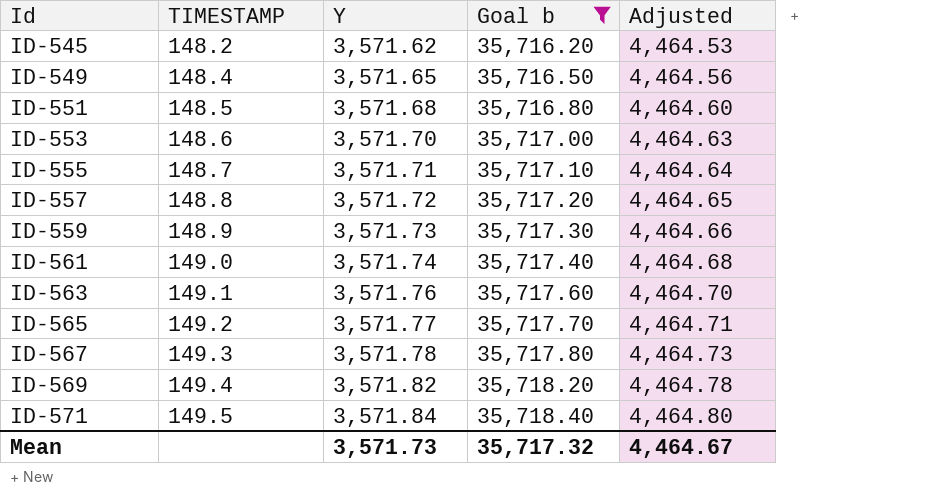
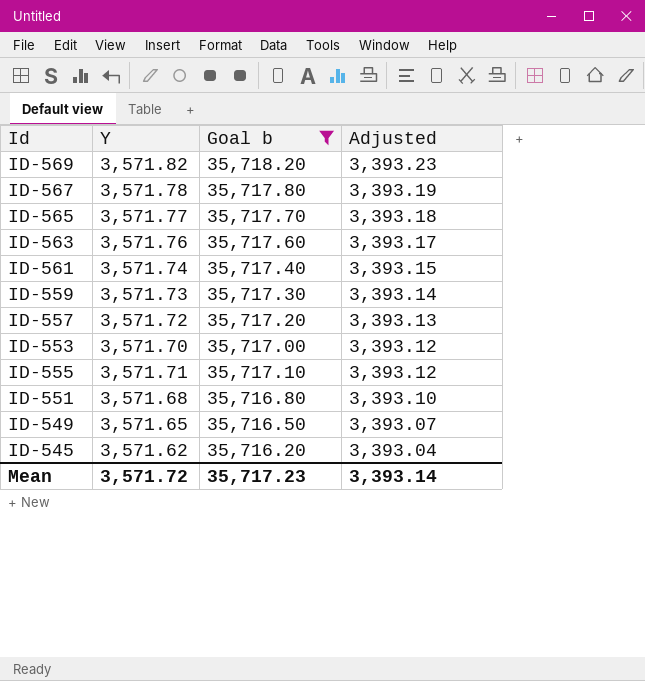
row order: Id ascending -> Adjusted descending
column TIMESTAMP | position: 2 -> none
column Adjusted | formula: [Y] * 1.25 -> [Y] * 0.95
row ID-571: 149.5 | 3,571.84 | 35,718.40 | 4,464.80 -> none
Mean | Y: 3,571.73 -> 3,571.72
Mean | Goal b: 35,717.32 -> 35,717.23
Mean | Adjusted: 4,464.67 -> 3,393.14

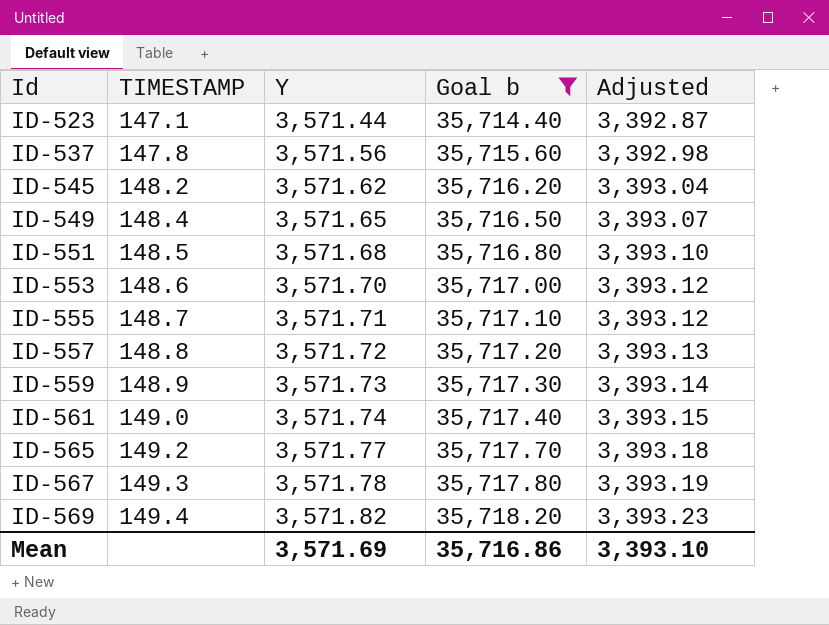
row order: Adjusted descending -> Id ascending
column TIMESTAMP | position: none -> 2
row ID-563: 3,571.76 | 35,717.60 | 3,393.17 -> none
row ID-523: none -> 147.1 | 3,571.44 | 35,714.40 | 3,392.87
row ID-537: none -> 147.8 | 3,571.56 | 35,715.60 | 3,392.98
Mean | Y: 3,571.72 -> 3,571.69
Mean | Goal b: 35,717.23 -> 35,716.86
Mean | Adjusted: 3,393.14 -> 3,393.10

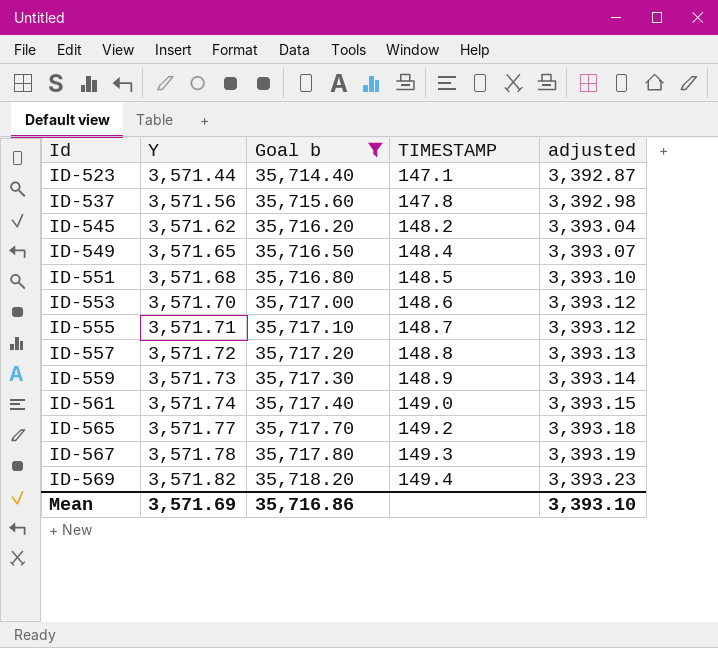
column TIMESTAMP | position: 2 -> 4
column name: Adjusted -> adjusted

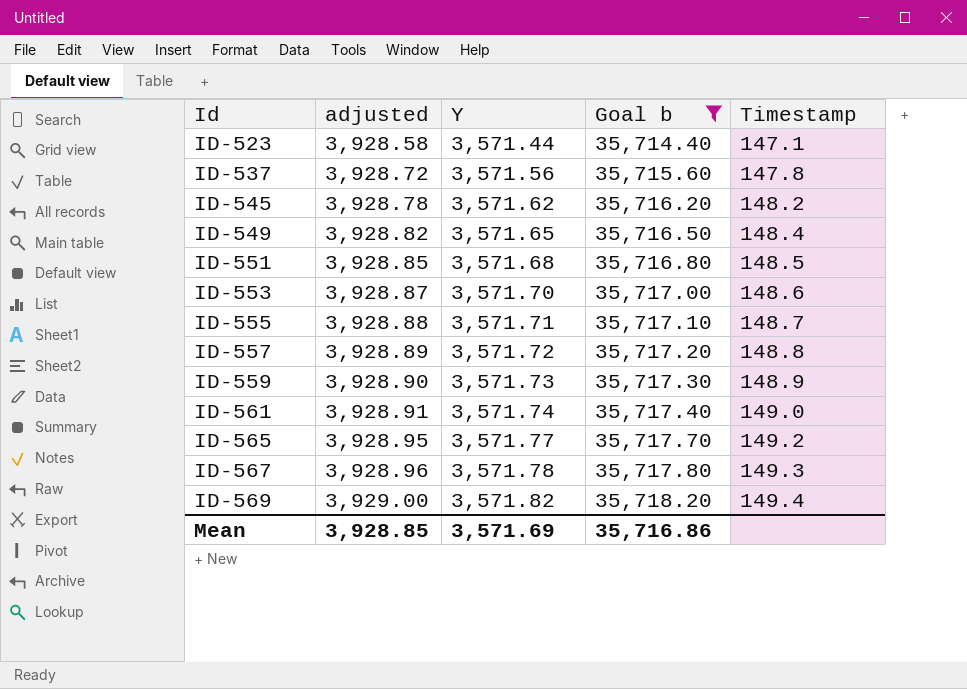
column adjusted | formula: [Y] * 0.95 -> [Y] * 1.1
column adjusted | position: 5 -> 2
column name: TIMESTAMP -> Timestamp
Mean | adjusted: 3,393.10 -> 3,928.85

